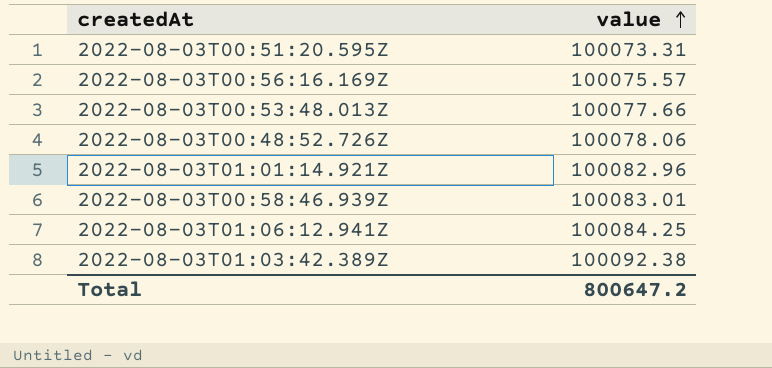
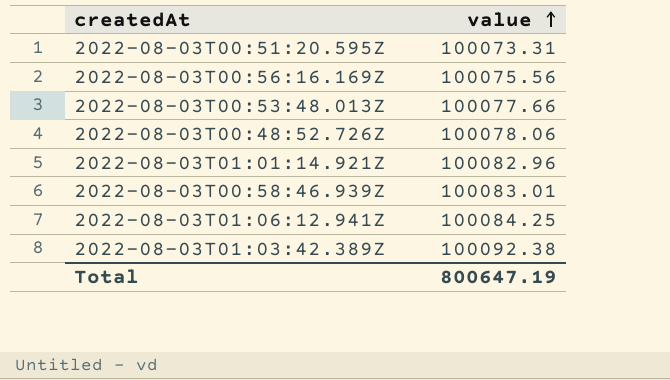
2022-08-03T00:56:16.169Z | value: 100075.57 -> 100075.56
Total | value: 800647.2 -> 800647.19

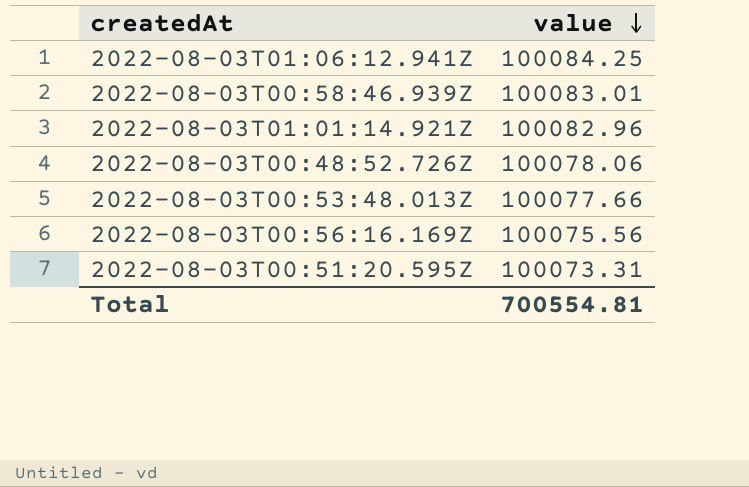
row order: value ascending -> value descending
row 2022-08-03T01:03:42.389Z: 100092.38 -> none
Total | value: 800647.19 -> 700554.81

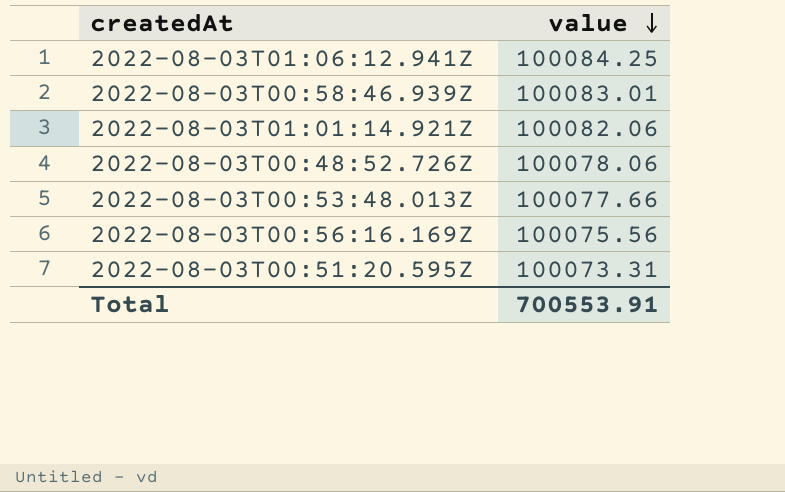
2022-08-03T01:01:14.921Z | value: 100082.96 -> 100082.06
Total | value: 700554.81 -> 700553.91

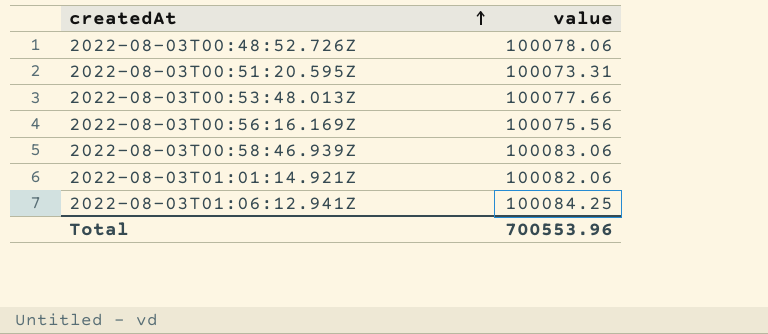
row order: value descending -> createdAt ascending
2022-08-03T00:58:46.939Z | value: 100083.01 -> 100083.06
Total | value: 700553.91 -> 700553.96

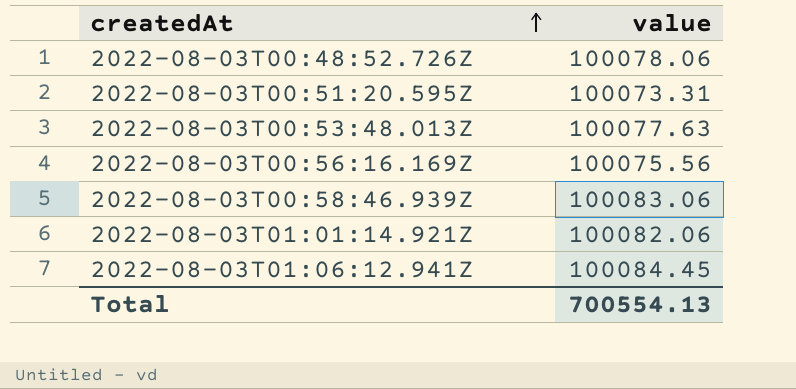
2022-08-03T00:53:48.013Z | value: 100077.66 -> 100077.63
2022-08-03T01:06:12.941Z | value: 100084.25 -> 100084.45
Total | value: 700553.96 -> 700554.13

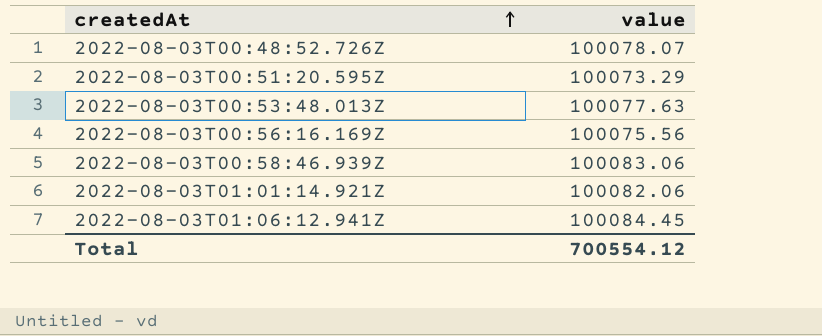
2022-08-03T00:48:52.726Z | value: 100078.06 -> 100078.07
2022-08-03T00:51:20.595Z | value: 100073.31 -> 100073.29
Total | value: 700554.13 -> 700554.12

